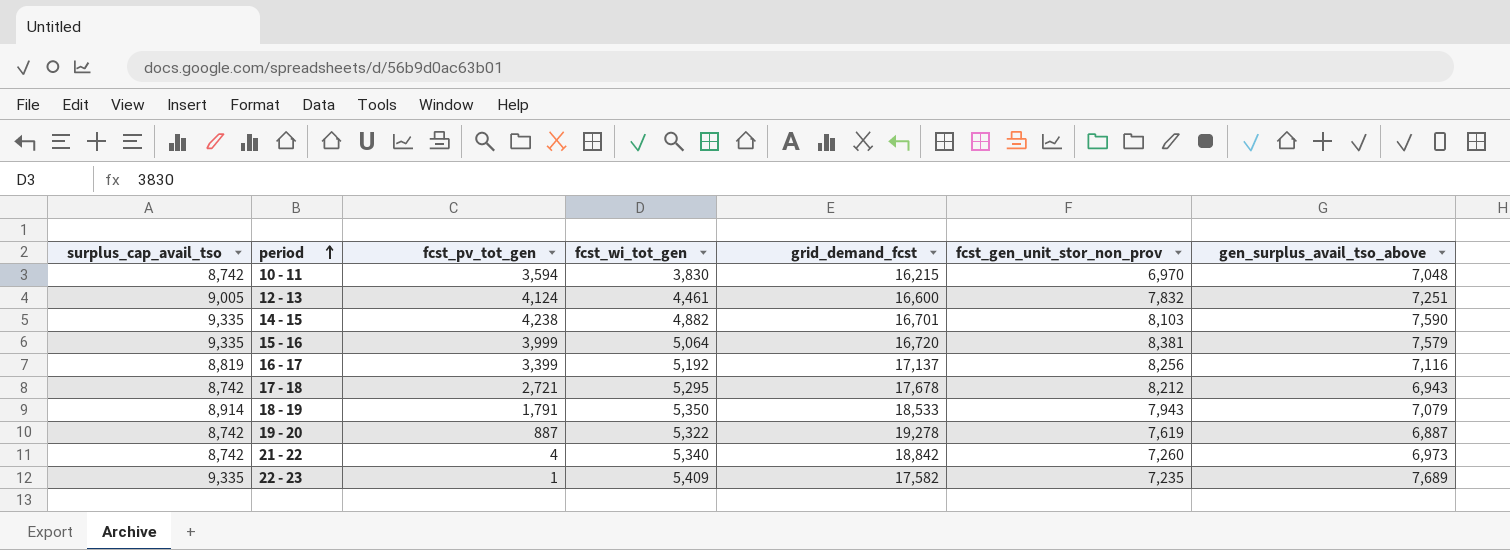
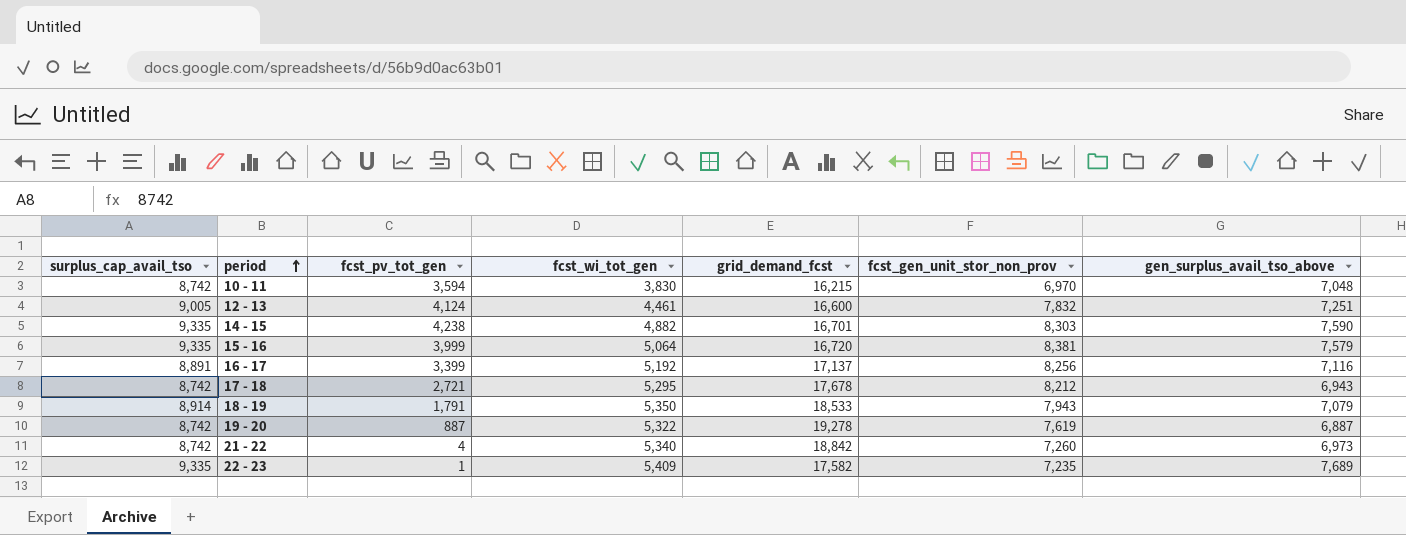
14 - 15 | fcst_gen_unit_stor_non_prov: 8,103 -> 8,303
16 - 17 | surplus_cap_avail_tso: 8,819 -> 8,891

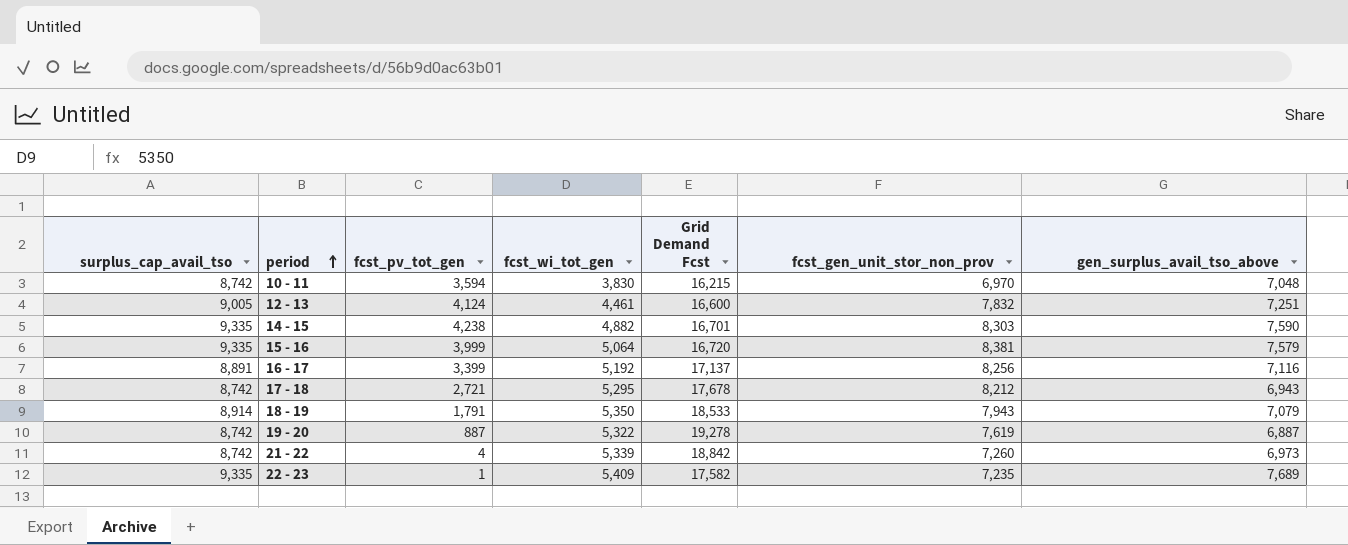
column name: grid_demand_fcst -> Grid Demand Fcst
21 - 22 | fcst_wi_tot_gen: 5,340 -> 5,339

